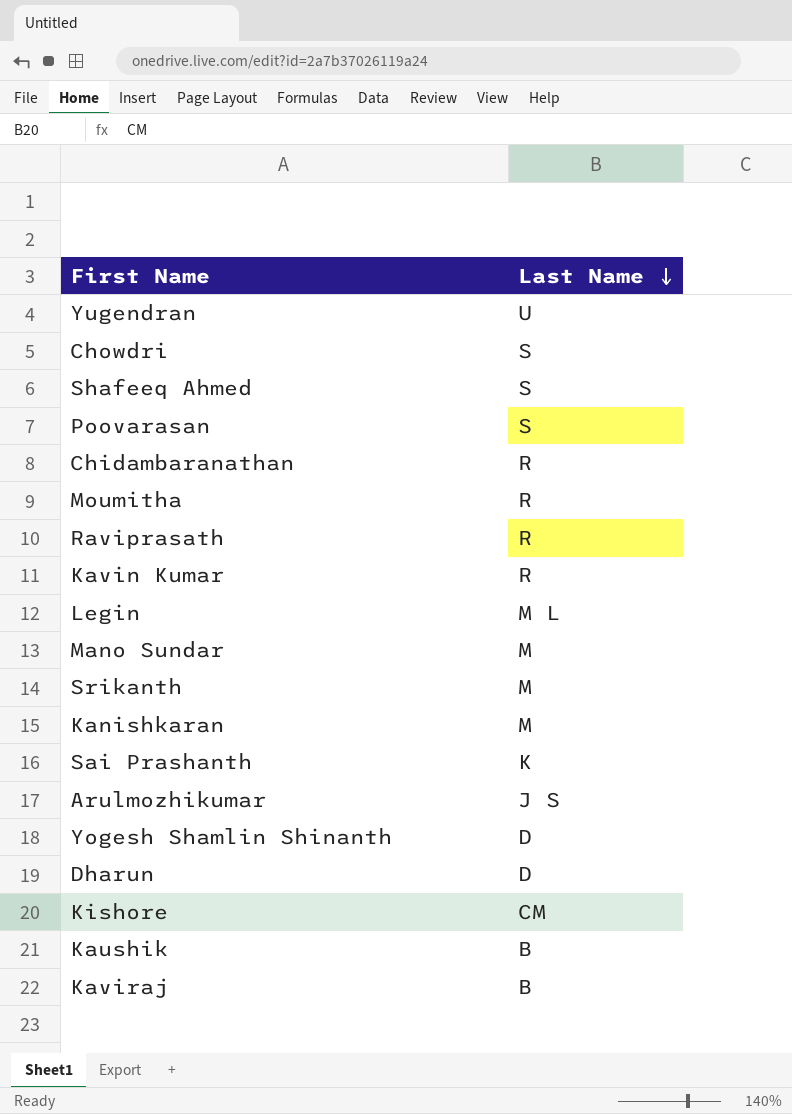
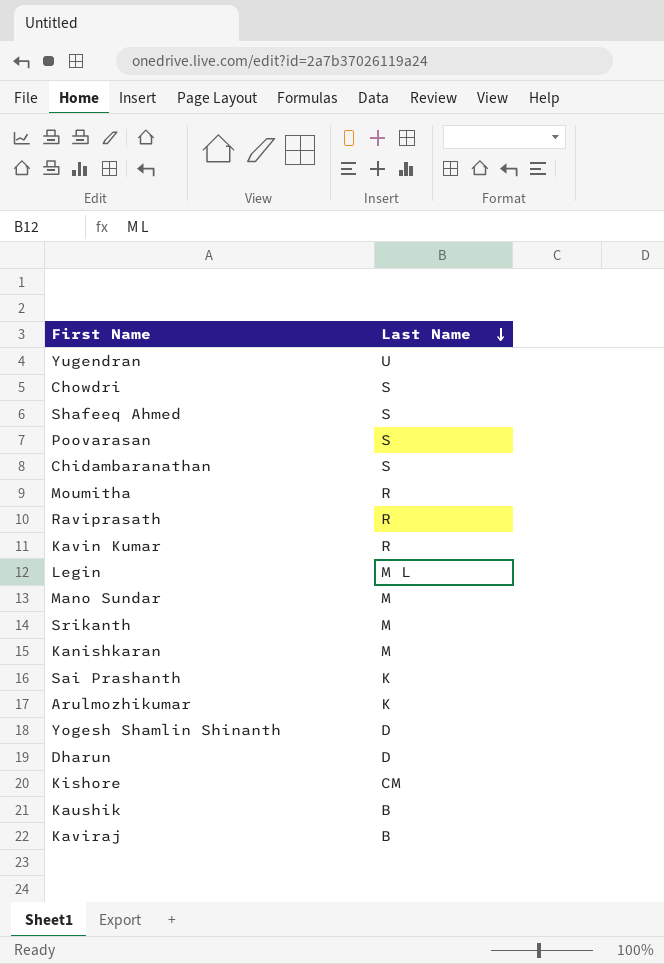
Chidambaranathan | Last Name: R -> S
Arulmozhikumar | Last Name: J S -> K

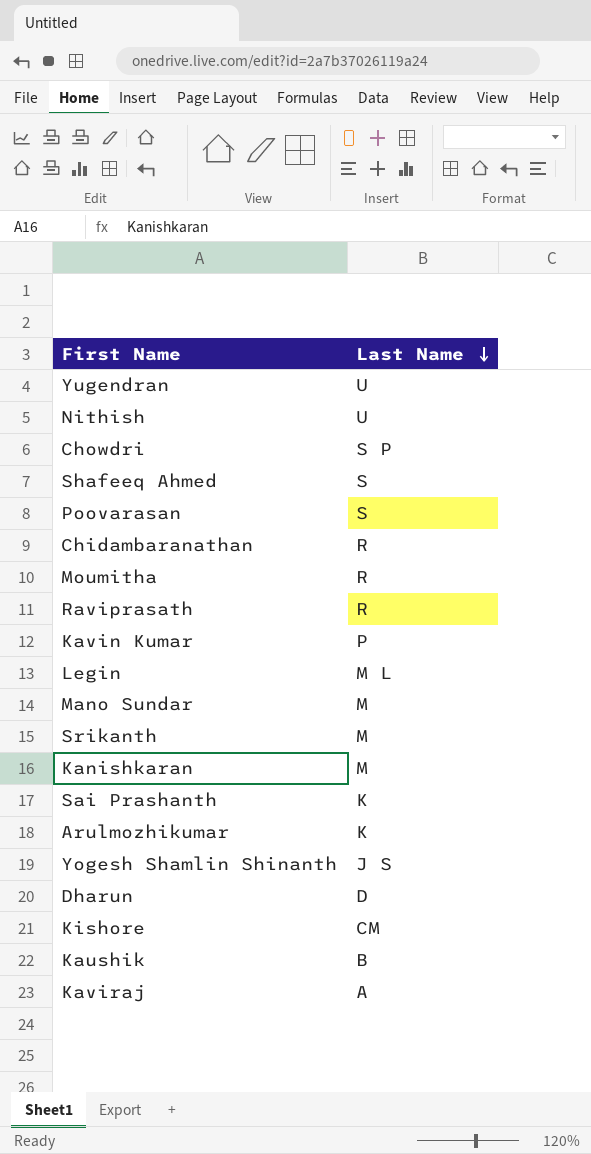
row Nithish: none -> U
Chowdri | Last Name: S -> S P
Chidambaranathan | Last Name: S -> R
Kavin Kumar | Last Name: R -> P
Yogesh Shamlin Shinanth | Last Name: D -> J S
Kaviraj | Last Name: B -> A

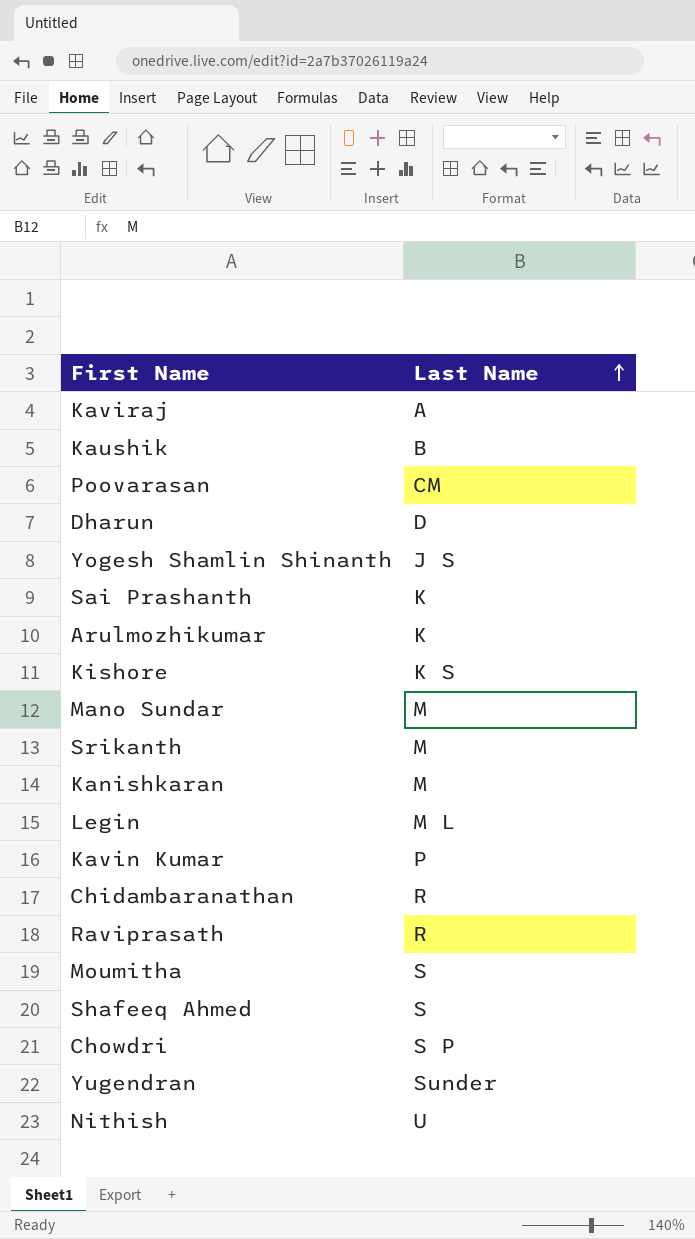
row order: Last Name descending -> Last Name ascending
Poovarasan | Last Name: S -> CM
Kishore | Last Name: CM -> K S
Moumitha | Last Name: R -> S
Yugendran | Last Name: U -> Sunder

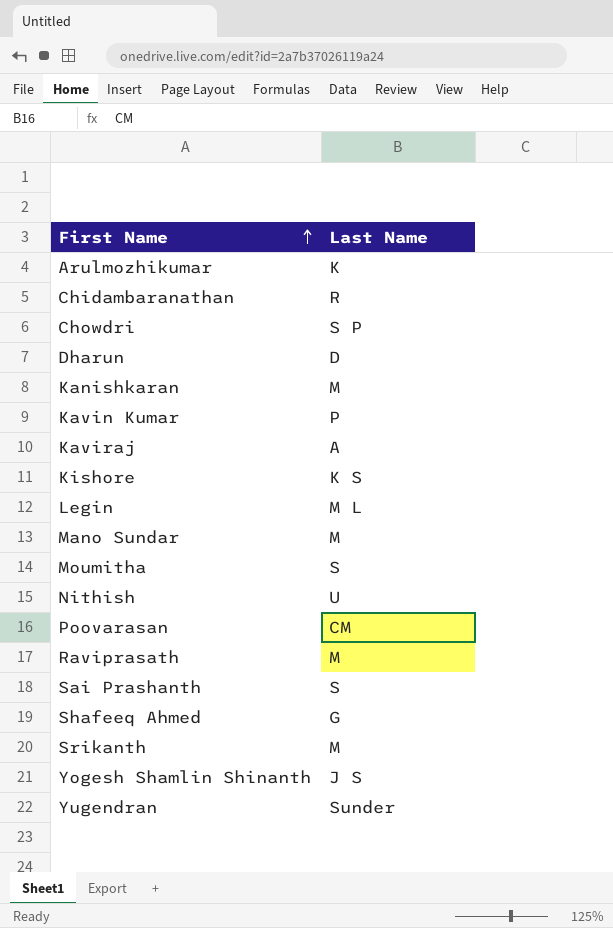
row order: Last Name ascending -> First Name ascending
row Kaushik: B -> none
Raviprasath | Last Name: R -> M
Sai Prashanth | Last Name: K -> S
Shafeeq Ahmed | Last Name: S -> G

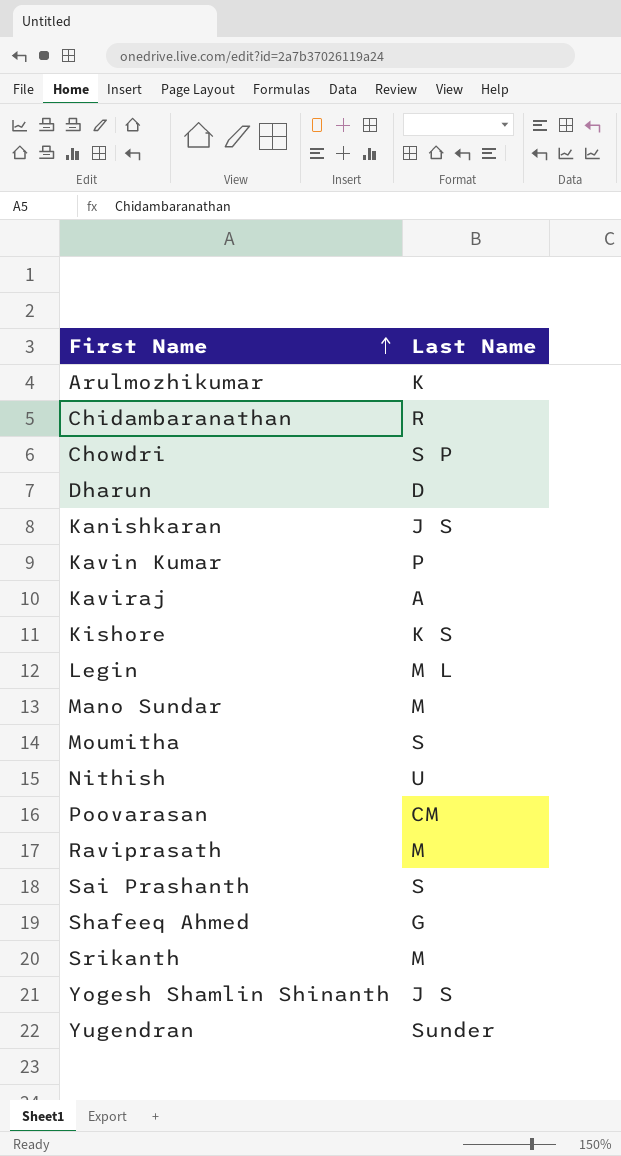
Kanishkaran | Last Name: M -> J S

